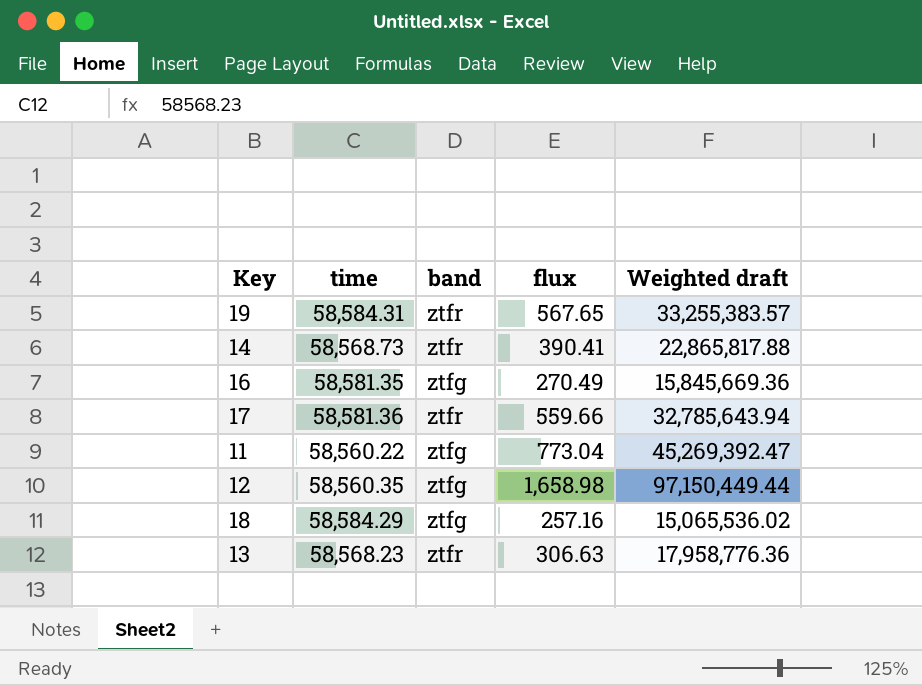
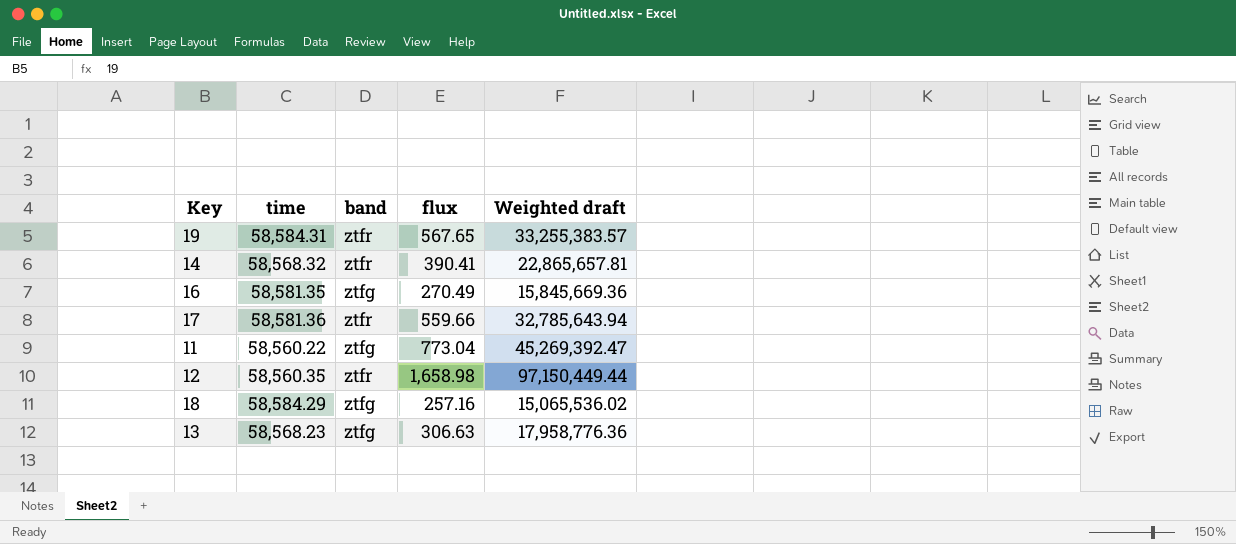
14 | time: 58,568.73 -> 58,568.32
14 | Weighted draft: 22,865,817.88 -> 22,865,657.81
12 | band: ztfg -> ztfr
13 | band: ztfr -> ztfg

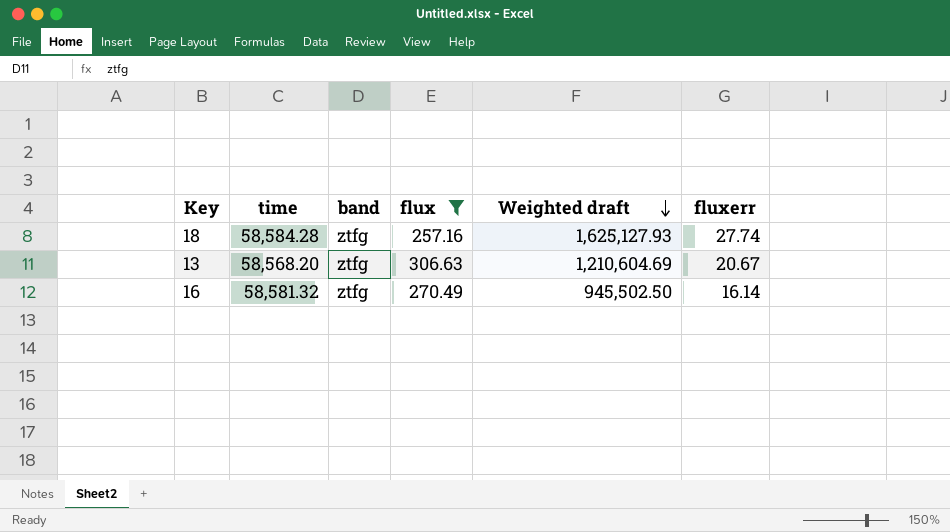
filter: none -> flux <= 306.63
row order: none -> Weighted draft descending
column Weighted draft | formula: [time] * [flux] -> [time] * [fluxerr]
column fluxerr | position: none -> 6
18 | time: 58,584.29 -> 58,584.28
13 | time: 58,568.23 -> 58,568.20
16 | time: 58,581.35 -> 58,581.32

